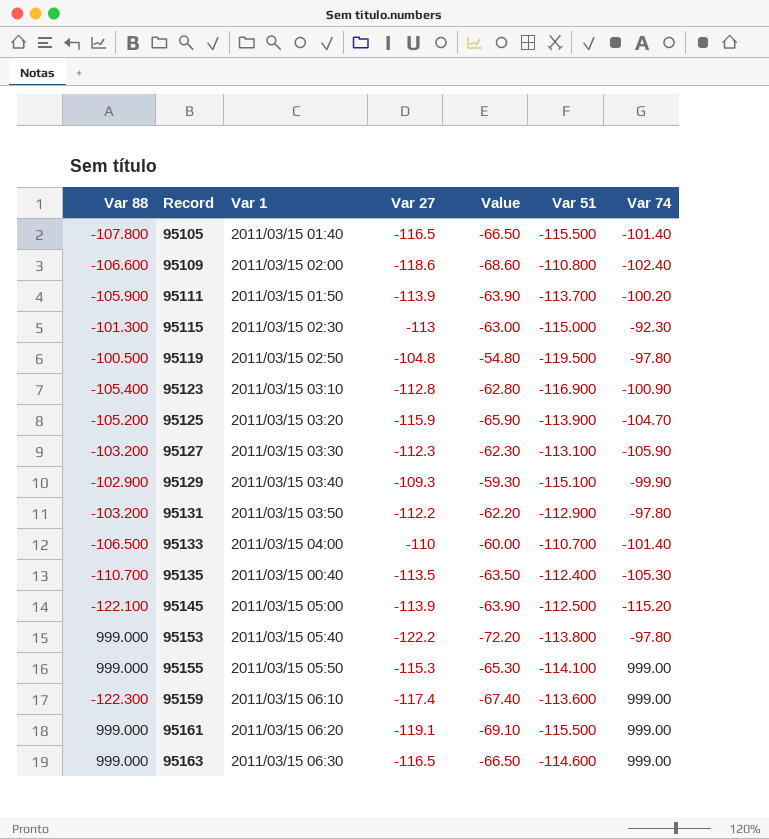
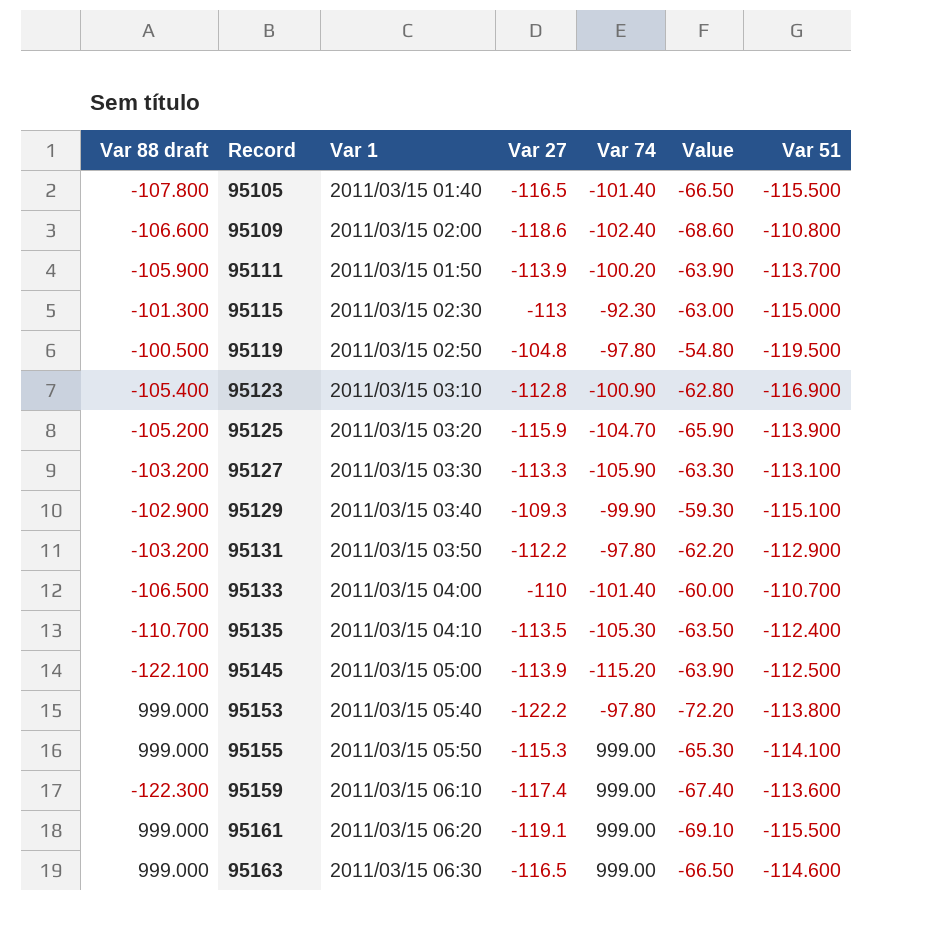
column name: Var 88 -> Var 88 draft
column Var 74 | position: 7 -> 5
95127 | Var 27: -112.3 -> -113.3
95127 | Value: -62.30 -> -63.30
95135 | Var 1: 2011/03/15 00:40 -> 2011/03/15 04:10

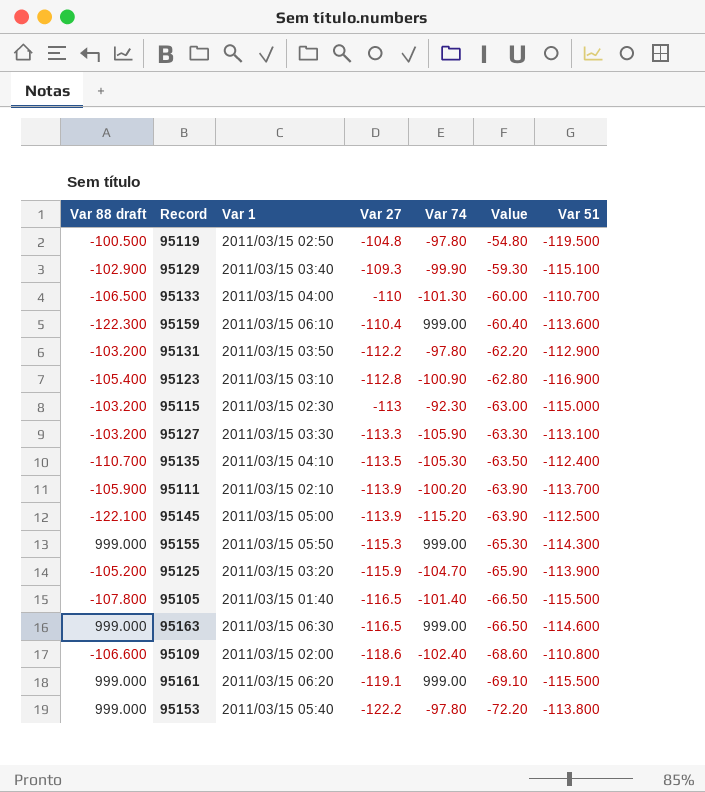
row order: Record ascending -> Var 27 descending
95133 | Var 74: -101.40 -> -101.30
95159 | Var 27: -117.4 -> -110.4
95159 | Value: -67.40 -> -60.40
95115 | Var 88 draft: -101.300 -> -103.200
95111 | Var 1: 2011/03/15 01:50 -> 2011/03/15 02:10
95155 | Var 51: -114.100 -> -114.300

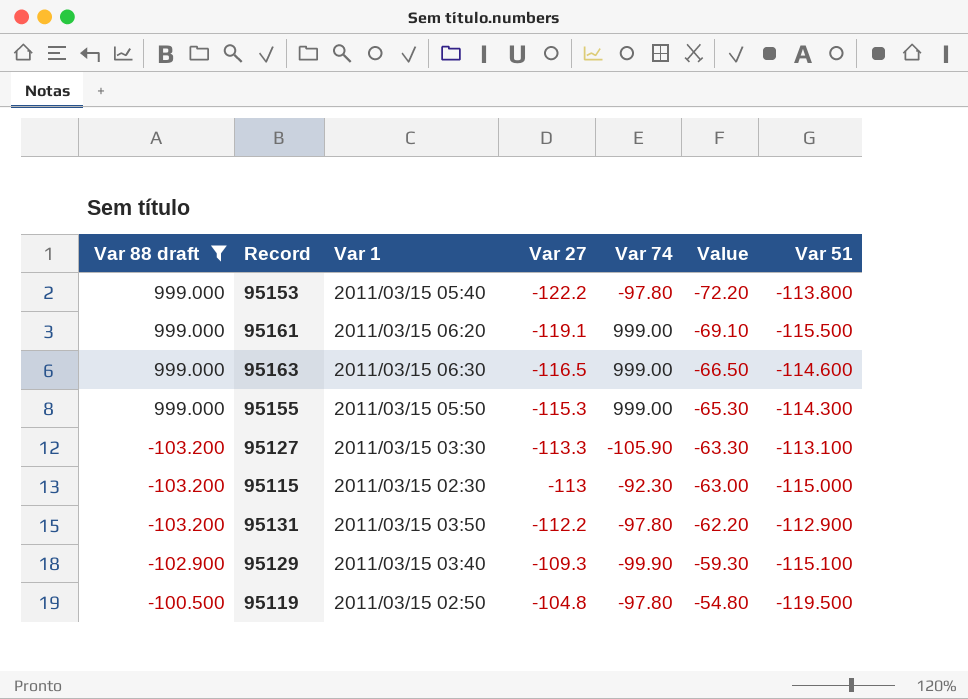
filter: none -> Var 88 draft >= -103.200
row order: Var 27 descending -> Var 27 ascending

